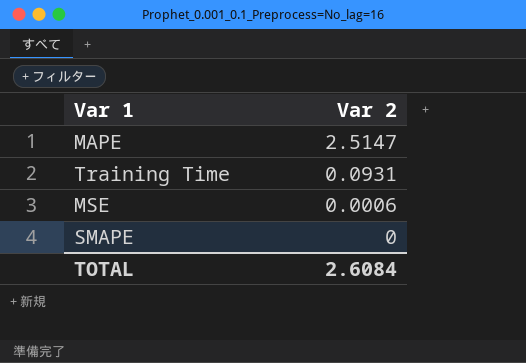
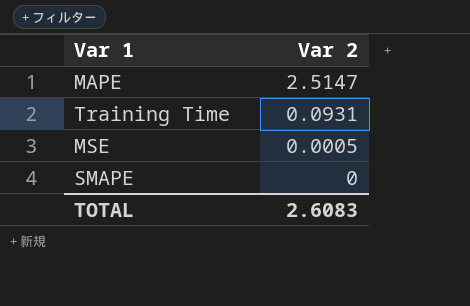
MSE | Var 2: 0.0006 -> 0.0005
TOTAL | Var 2: 2.6084 -> 2.6083

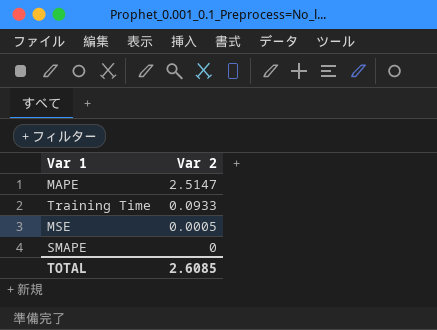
Training Time | Var 2: 0.0931 -> 0.0933
TOTAL | Var 2: 2.6083 -> 2.6085

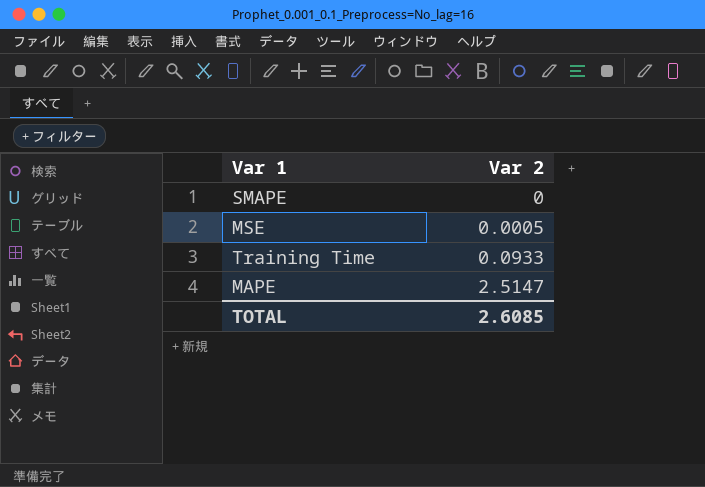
row order: Var 2 descending -> Var 2 ascending

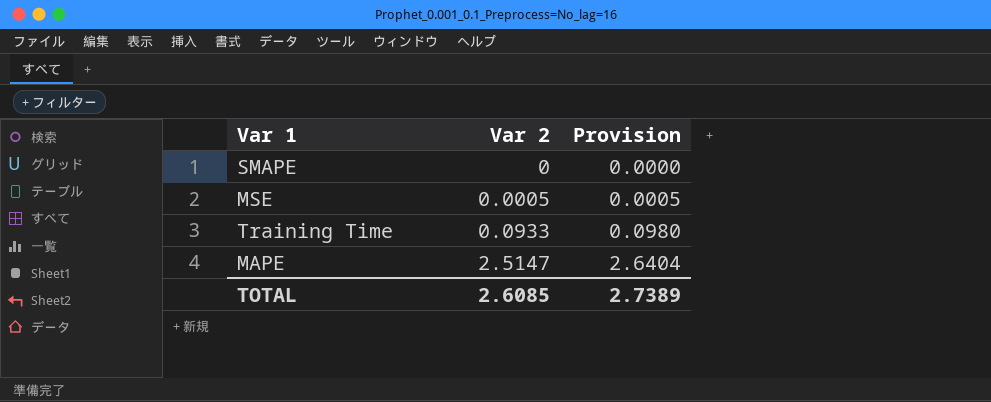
column Provision | formula: none -> [Var 2] * 1.05

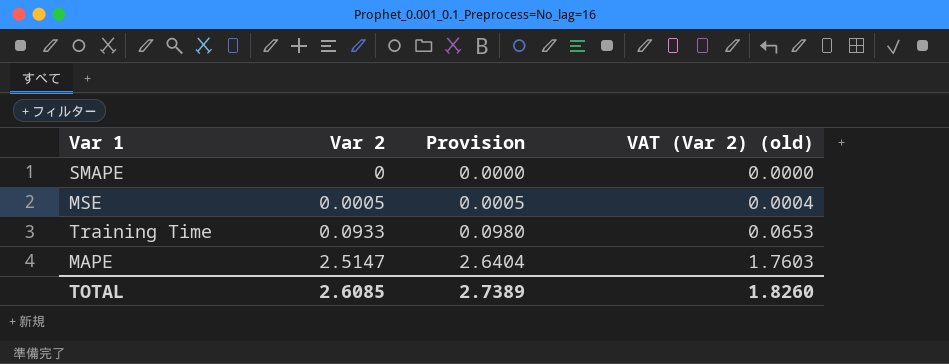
column VAT (Var 2) (old) | formula: none -> [Var 2] * 0.7

